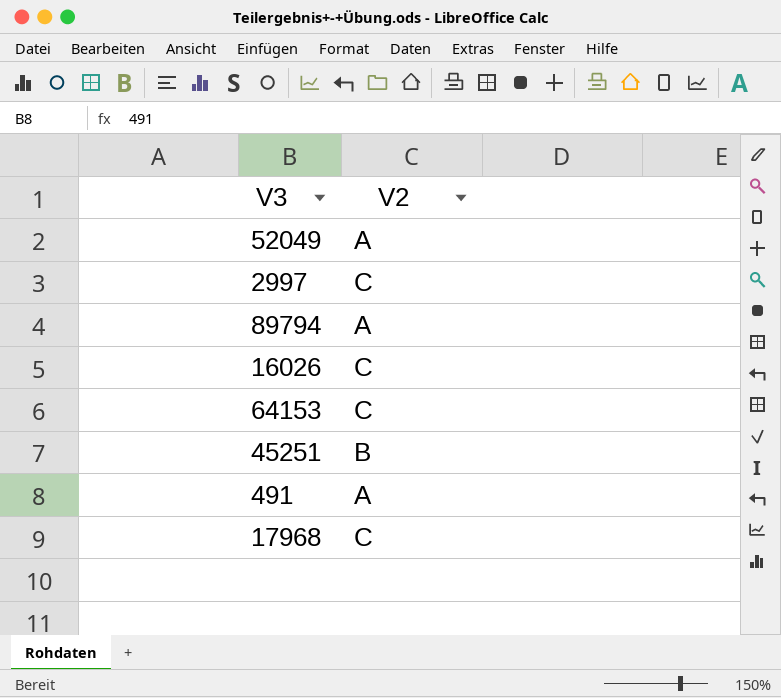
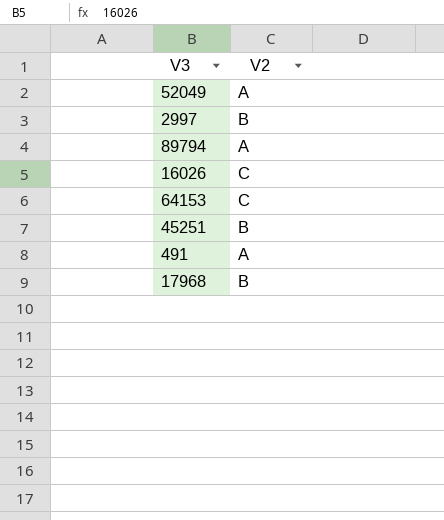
2997 | V2: C -> B
17968 | V2: C -> B

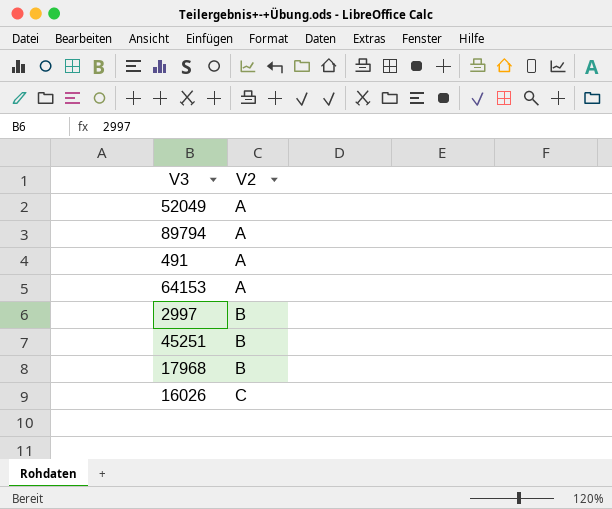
row order: none -> V2 ascending
64153 | V2: C -> A

